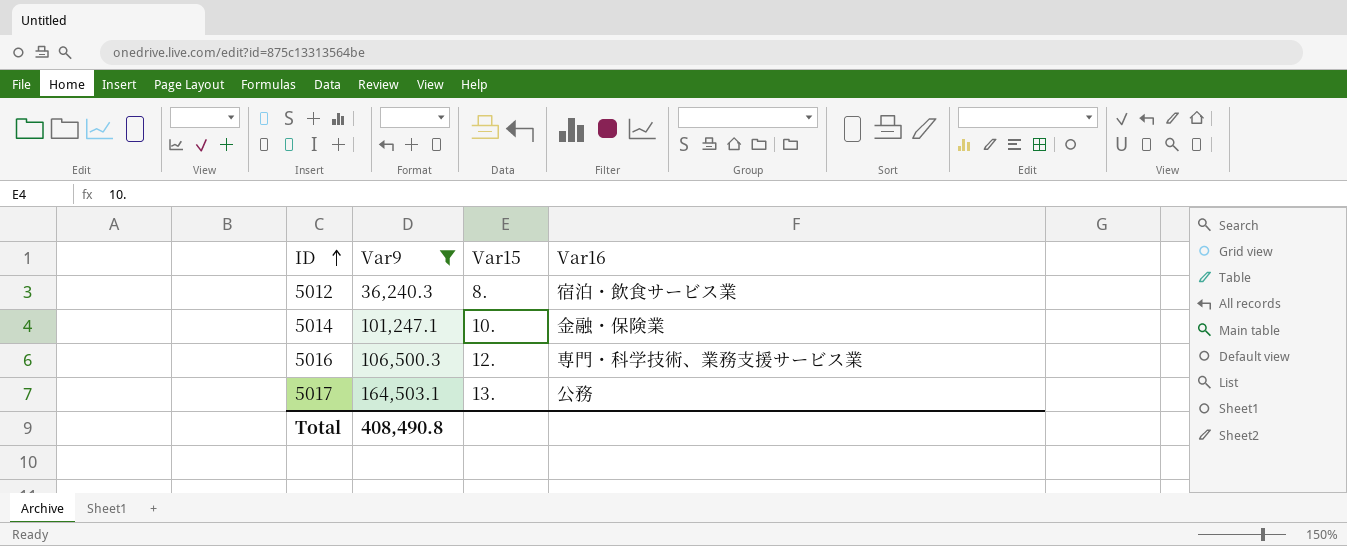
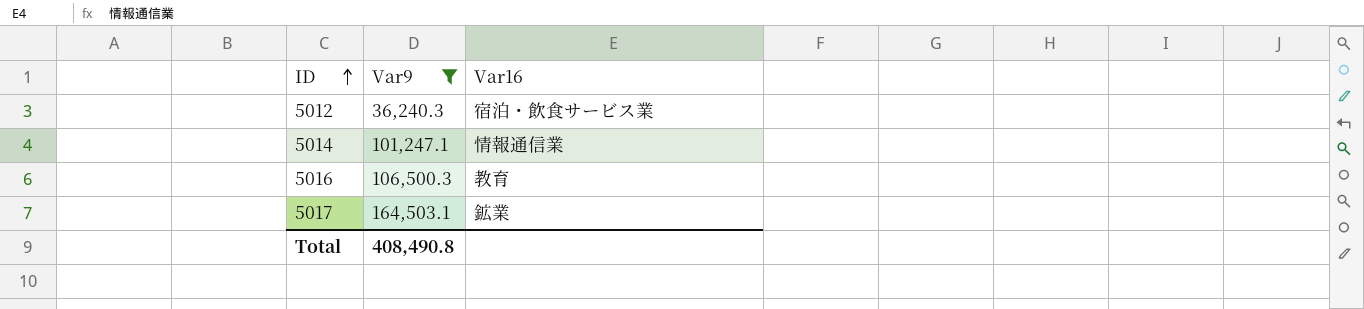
column Var15 | position: 3 -> none
5014 | Var16: 金融・保険業 -> 情報通信業
5016 | Var16: 専門・科学技術、業務支援サービス業 -> 教育
5017 | Var16: 公務 -> 鉱業

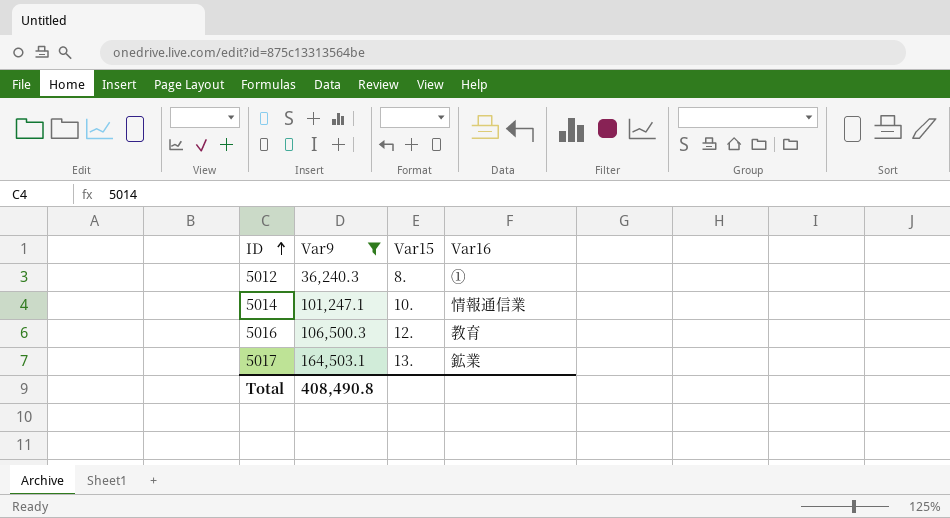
column Var15 | position: none -> 3
5012 | Var16: 宿泊・飲食サービス業 -> ①

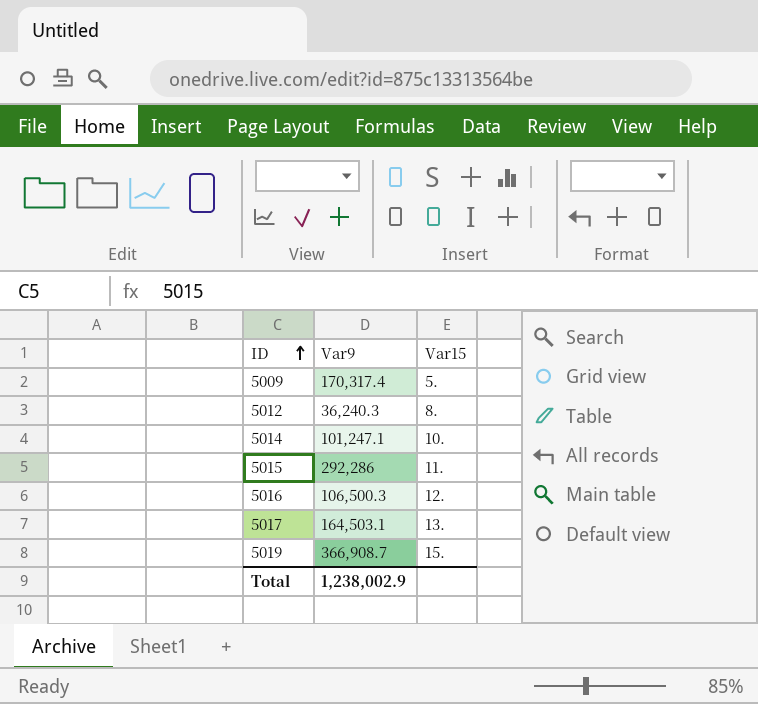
filter: Var9 <= 164,503.1 -> none
column Var16 | position: 4 -> none
Total | Var9: 408,490.8 -> 1,238,002.9

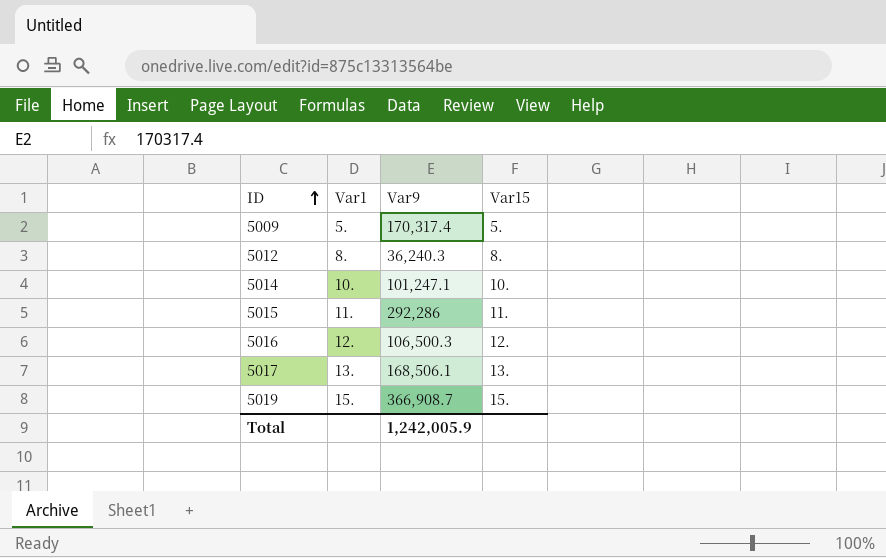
column Var1 | position: none -> 2
5017 | Var9: 164,503.1 -> 168,506.1
Total | Var9: 1,238,002.9 -> 1,242,005.9

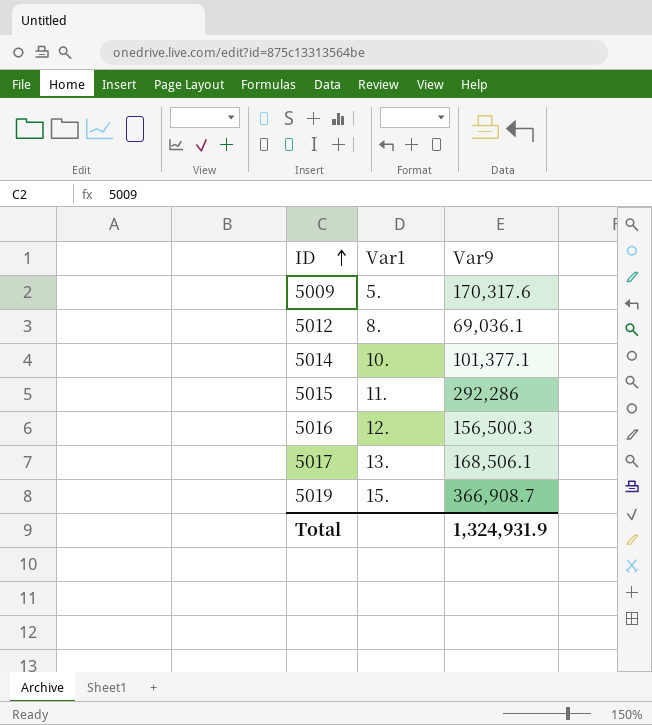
column Var15 | position: 4 -> none
5009 | Var9: 170,317.4 -> 170,317.6
5012 | Var9: 36,240.3 -> 69,036.1
5014 | Var9: 101,247.1 -> 101,377.1
5016 | Var9: 106,500.3 -> 156,500.3
Total | Var9: 1,242,005.9 -> 1,324,931.9

